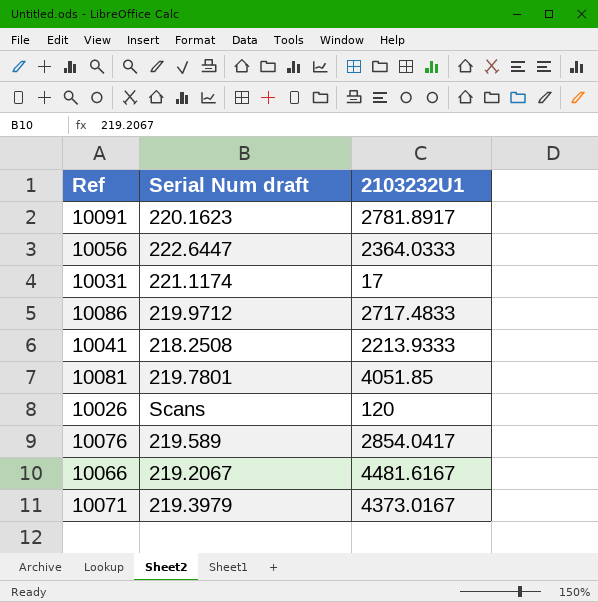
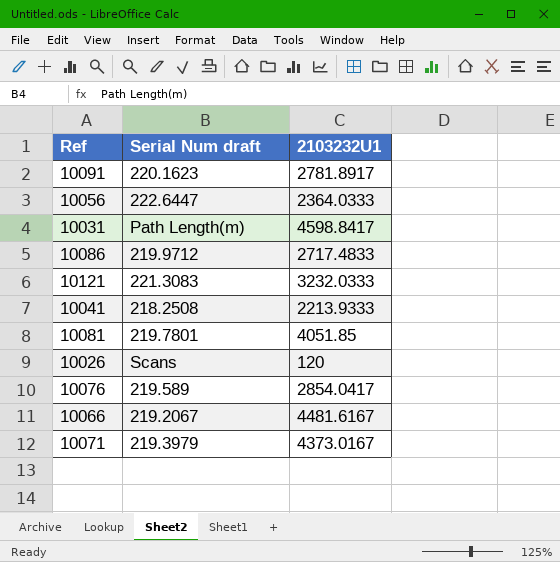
10031 | Serial Num draft: 221.1174 -> Path Length(m)
10031 | 2103232U1: 17 -> 4598.8417
row 10121: none -> 221.3083 | 3232.0333

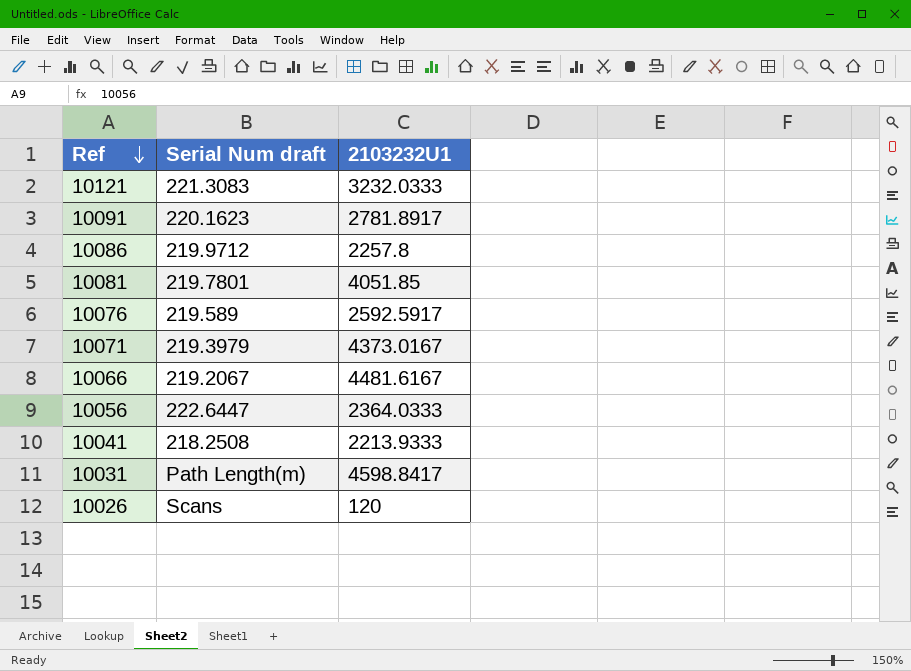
row order: none -> Ref descending
10086 | 2103232U1: 2717.4833 -> 2257.8
10076 | 2103232U1: 2854.0417 -> 2592.5917

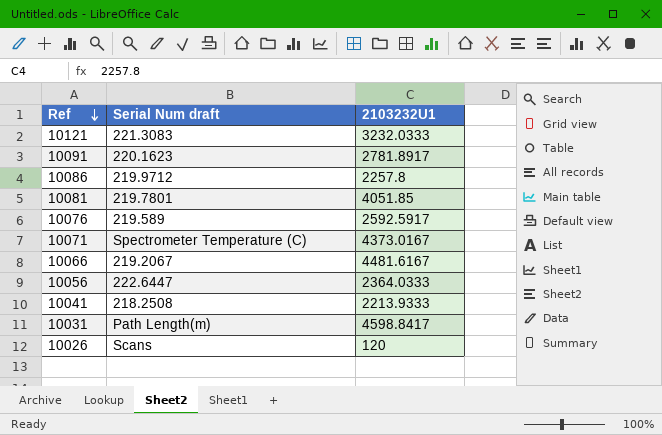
10071 | Serial Num draft: 219.3979 -> Spectrometer Temperature (C)

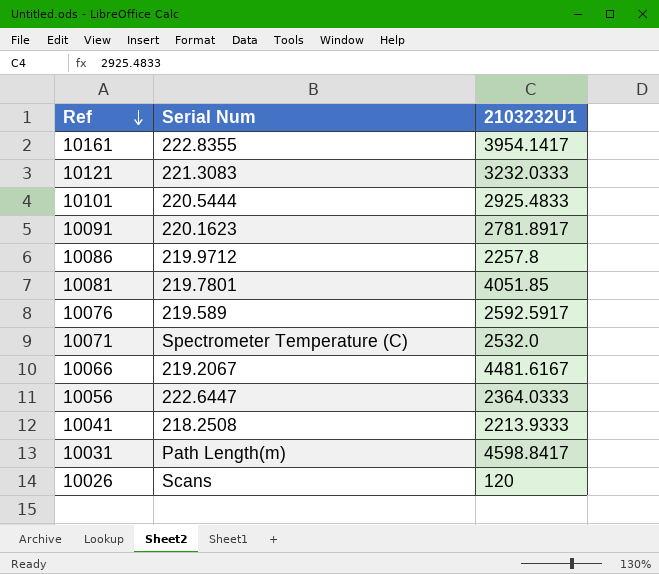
column name: Serial Num draft -> Serial Num
row 10161: none -> 222.8355 | 3954.1417
row 10101: none -> 220.5444 | 2925.4833
10071 | 2103232U1: 4373.0167 -> 2532.0

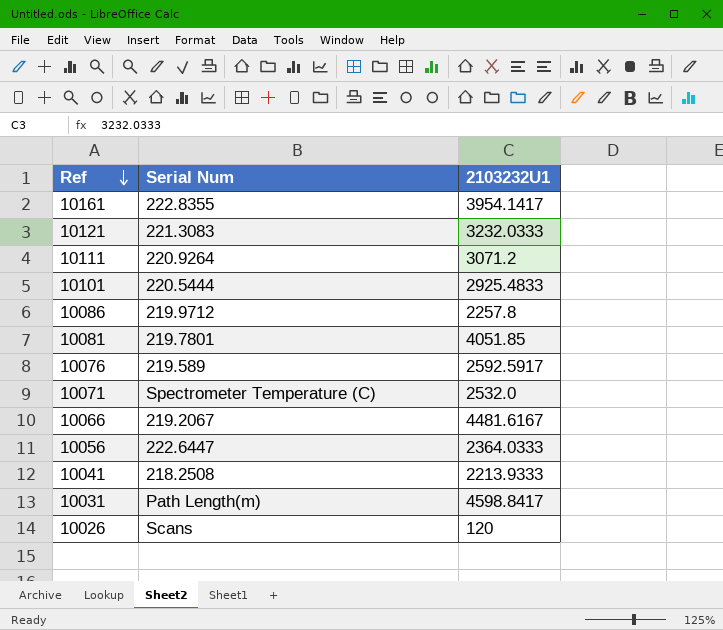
row 10091: 220.1623 | 2781.8917 -> none
row 10111: none -> 220.9264 | 3071.2

